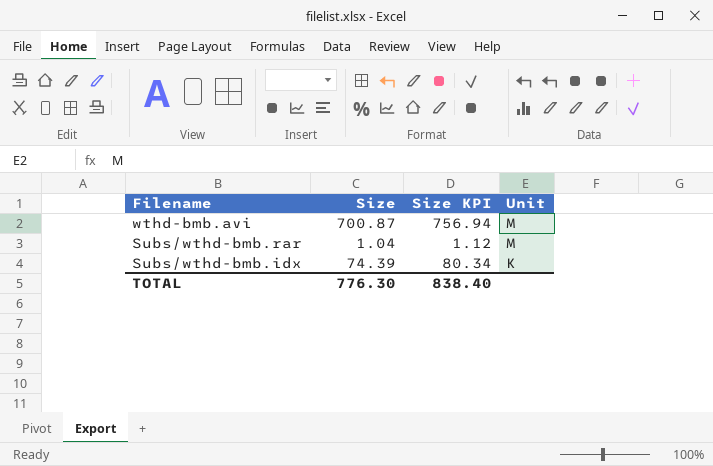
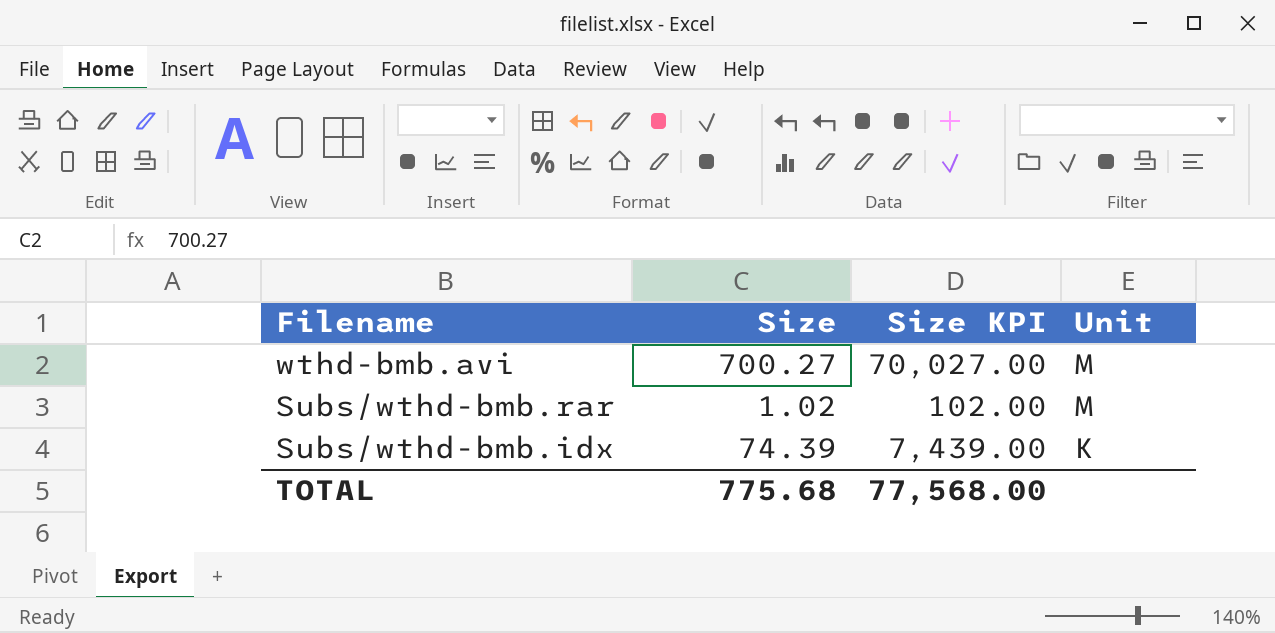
column Size KPI | formula: [Size] * 1.08 -> [Size] * 100
wthd-bmb.avi | Size: 700.87 -> 700.27
Subs/wthd-bmb.rar | Size: 1.04 -> 1.02
TOTAL | Size: 776.30 -> 775.68
TOTAL | Size KPI: 838.40 -> 77,568.00

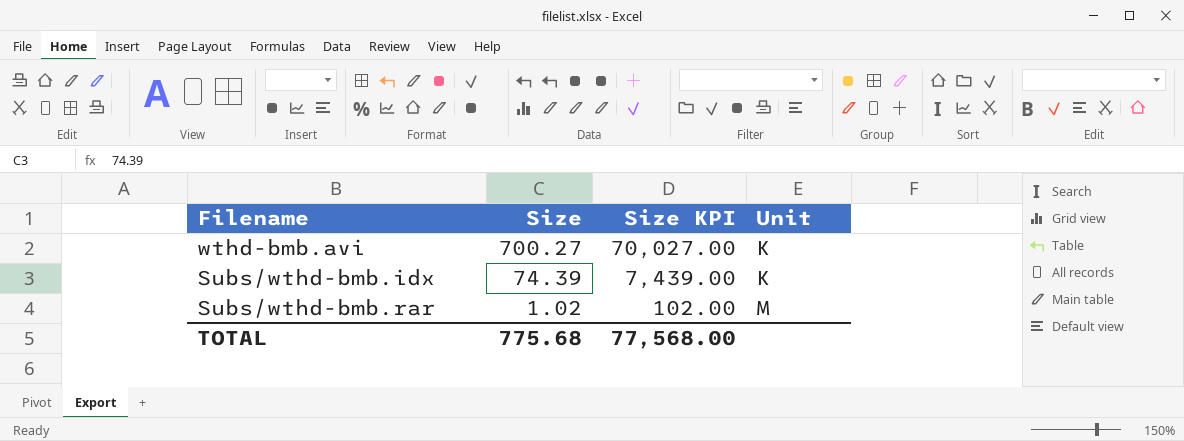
row order: Filename descending -> Size descending
wthd-bmb.avi | Unit: M -> K

